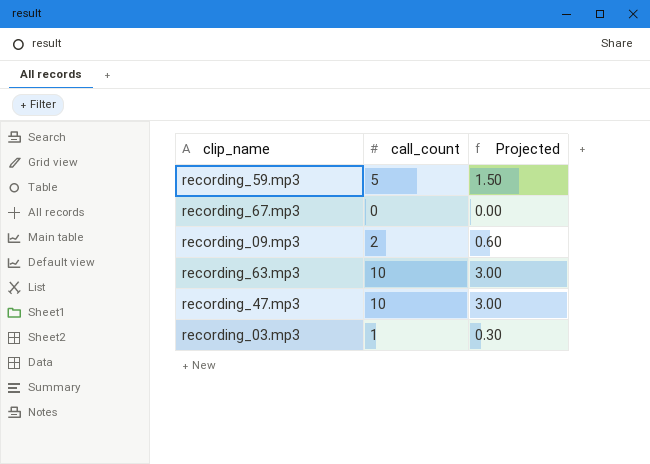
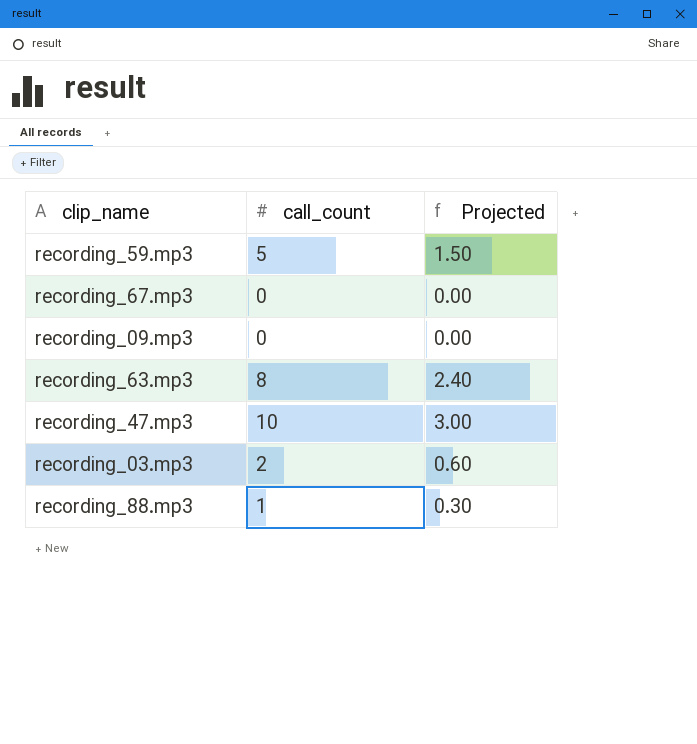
recording_09.mp3 | call_count: 2 -> 0
recording_09.mp3 | Projected: 0.60 -> 0.00
recording_63.mp3 | call_count: 10 -> 8
recording_63.mp3 | Projected: 3.00 -> 2.40
recording_03.mp3 | call_count: 1 -> 2
recording_03.mp3 | Projected: 0.30 -> 0.60
row recording_88.mp3: none -> 1 | 0.30

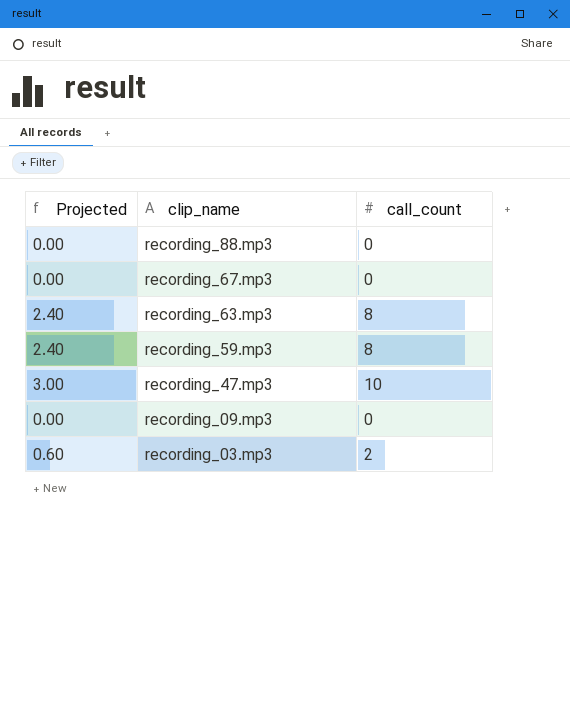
row order: none -> clip_name descending
column Projected | position: 3 -> 1
recording_88.mp3 | Projected: 0.30 -> 0.00
recording_88.mp3 | call_count: 1 -> 0
recording_59.mp3 | Projected: 1.50 -> 2.40
recording_59.mp3 | call_count: 5 -> 8

